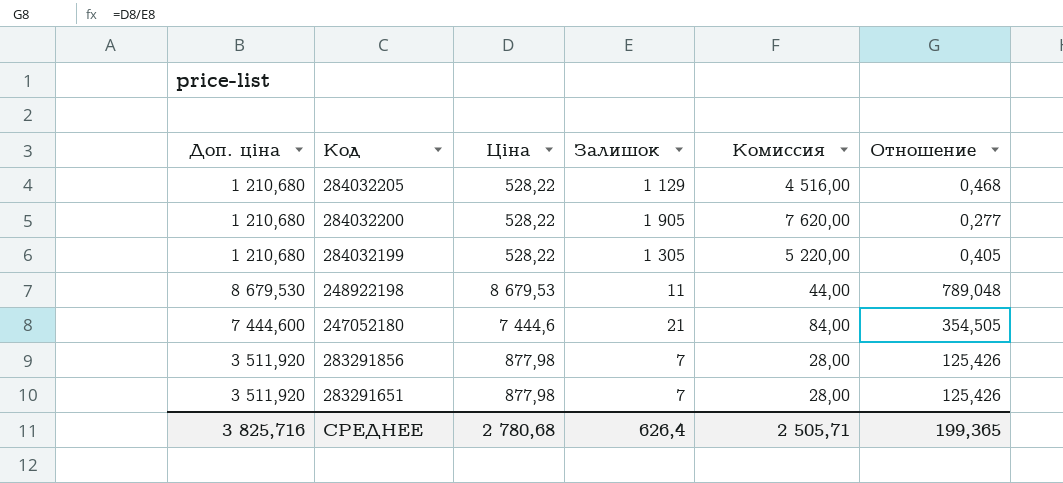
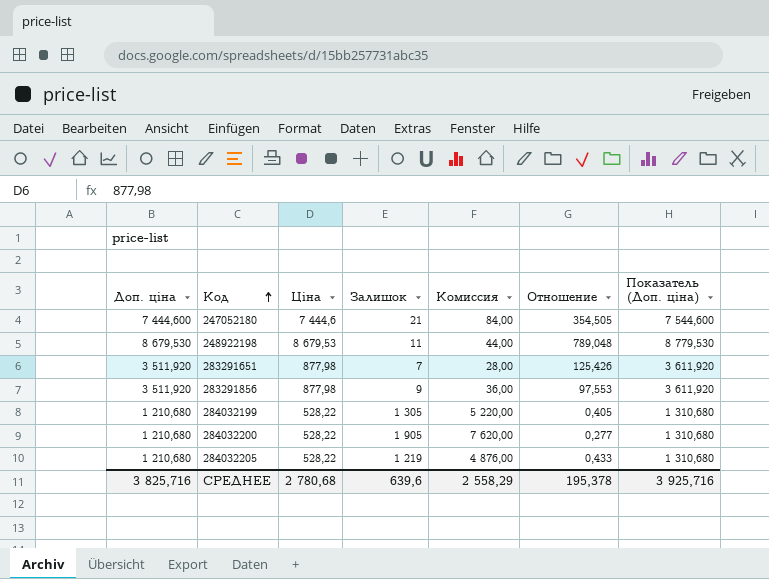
row order: none -> Код ascending
column Показатель (Доп. ціна) | formula: none -> [Доп. ціна] + 100
283291856 | Залишок: 7 -> 9
283291856 | Комиссия: 28,00 -> 36,00
283291856 | Отношение: 125,426 -> 97,553
284032205 | Залишок: 1 129 -> 1 219
284032205 | Комиссия: 4 516,00 -> 4 876,00
284032205 | Отношение: 0,468 -> 0,433
СРЕДНЕЕ | Залишок: 626,4 -> 639,6
СРЕДНЕЕ | Комиссия: 2 505,71 -> 2 558,29
СРЕДНЕЕ | Отношение: 199,365 -> 195,378

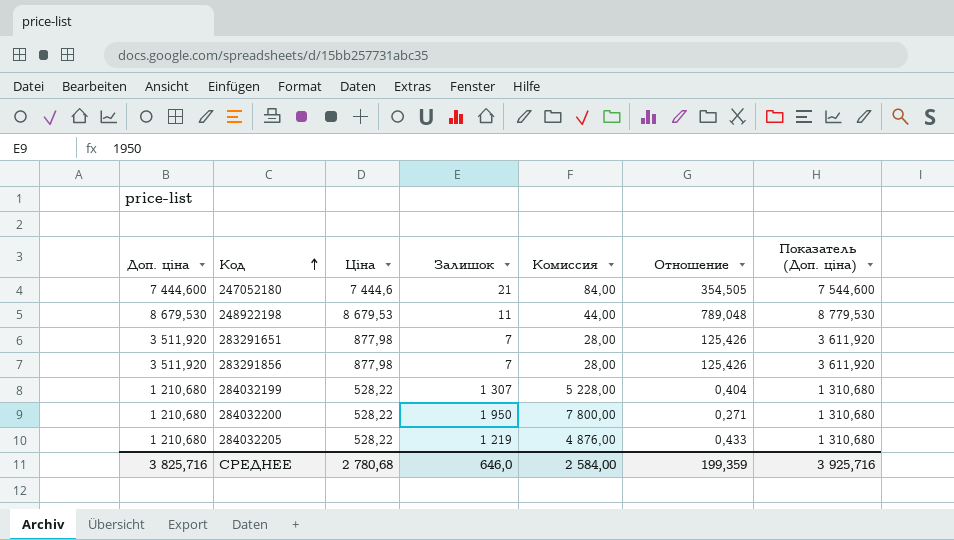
283291856 | Залишок: 9 -> 7
283291856 | Комиссия: 36,00 -> 28,00
283291856 | Отношение: 97,553 -> 125,426
284032199 | Залишок: 1 305 -> 1 307
284032199 | Комиссия: 5 220,00 -> 5 228,00
284032199 | Отношение: 0,405 -> 0,404
284032200 | Залишок: 1 905 -> 1 950
284032200 | Комиссия: 7 620,00 -> 7 800,00
284032200 | Отношение: 0,277 -> 0,271
СРЕДНЕЕ | Залишок: 639,6 -> 646,0
СРЕДНЕЕ | Комиссия: 2 558,29 -> 2 584,00
СРЕДНЕЕ | Отношение: 195,378 -> 199,359

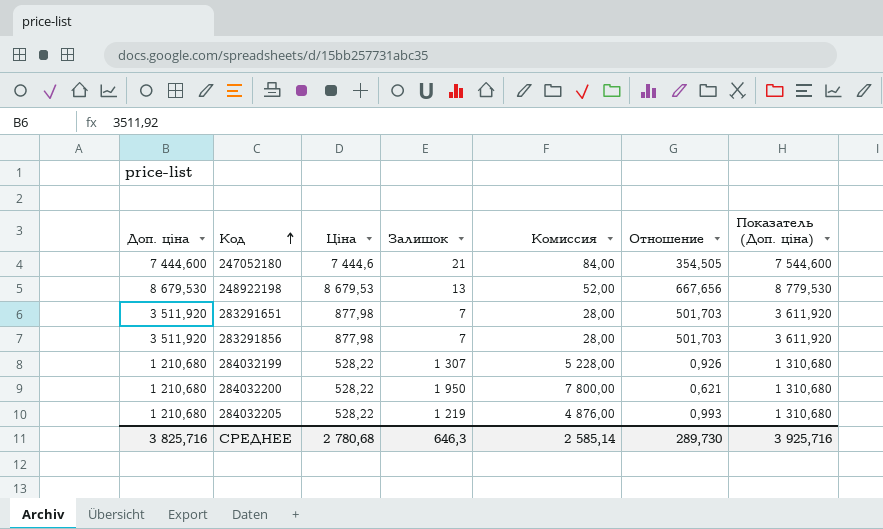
column Отношение | formula: [Ціна] / [Залишок] -> [Доп. ціна] / [Залишок]
248922198 | Залишок: 11 -> 13
248922198 | Комиссия: 44,00 -> 52,00
СРЕДНЕЕ | Залишок: 646,0 -> 646,3
СРЕДНЕЕ | Комиссия: 2 584,00 -> 2 585,14
СРЕДНЕЕ | Отношение: 199,359 -> 289,730

